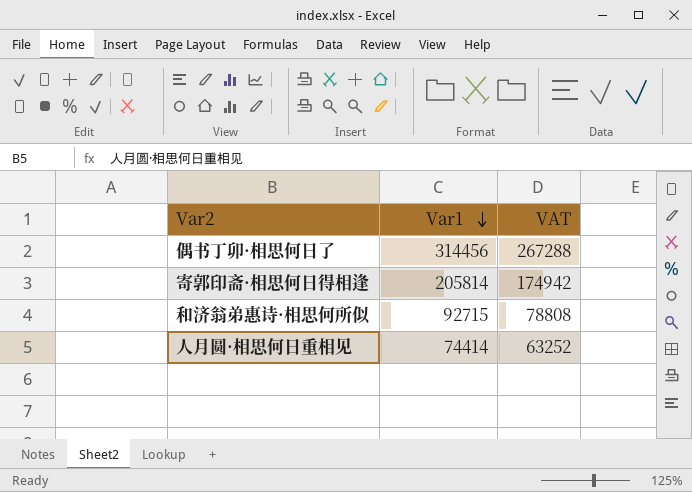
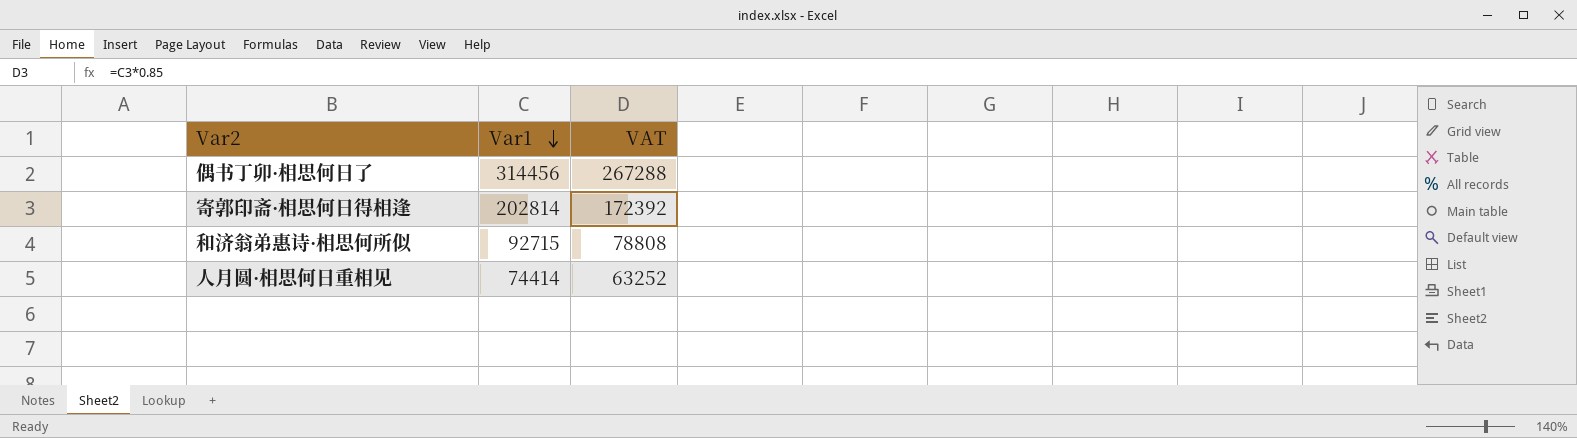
寄郭印斋·相思何日得相逢 | Var1: 205814 -> 202814
寄郭印斋·相思何日得相逢 | VAT: 174942 -> 172392

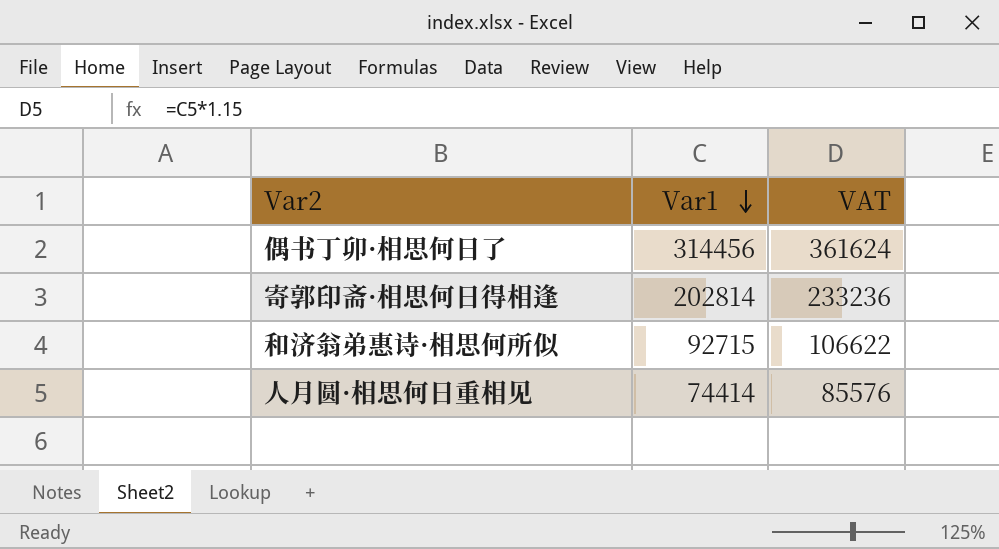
column VAT | formula: [Var1] * 0.85 -> [Var1] * 1.15

